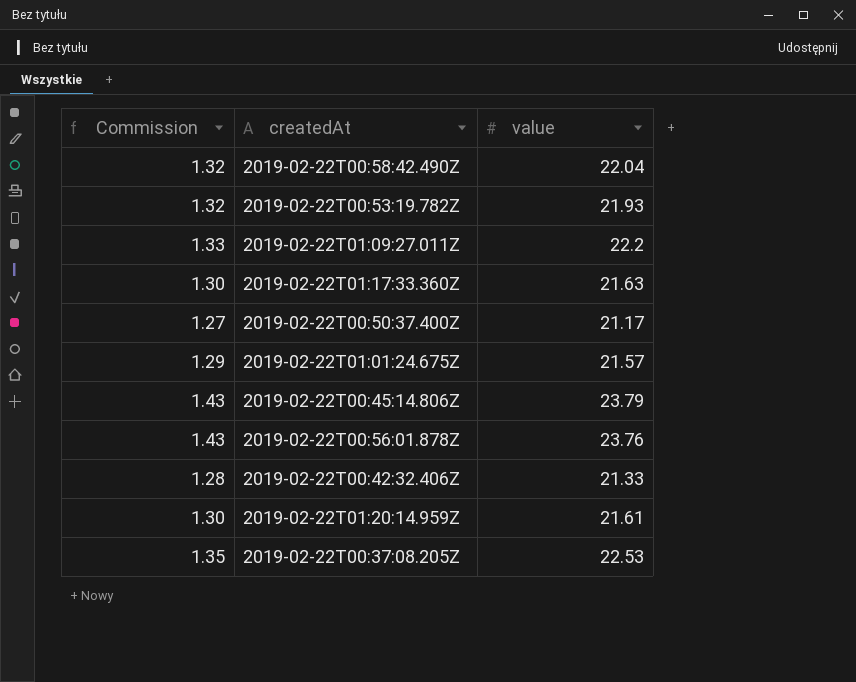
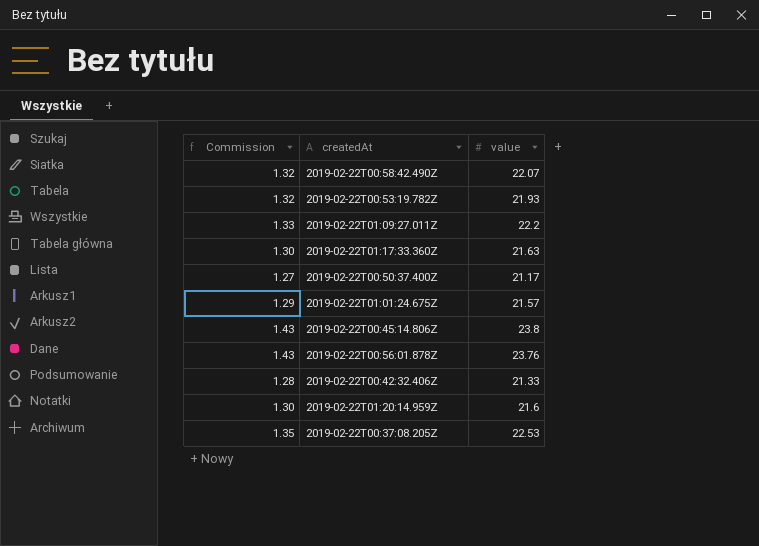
2019-02-22T00:58:42.490Z | value: 22.04 -> 22.07
2019-02-22T00:45:14.806Z | value: 23.79 -> 23.8
2019-02-22T01:20:14.959Z | value: 21.61 -> 21.6

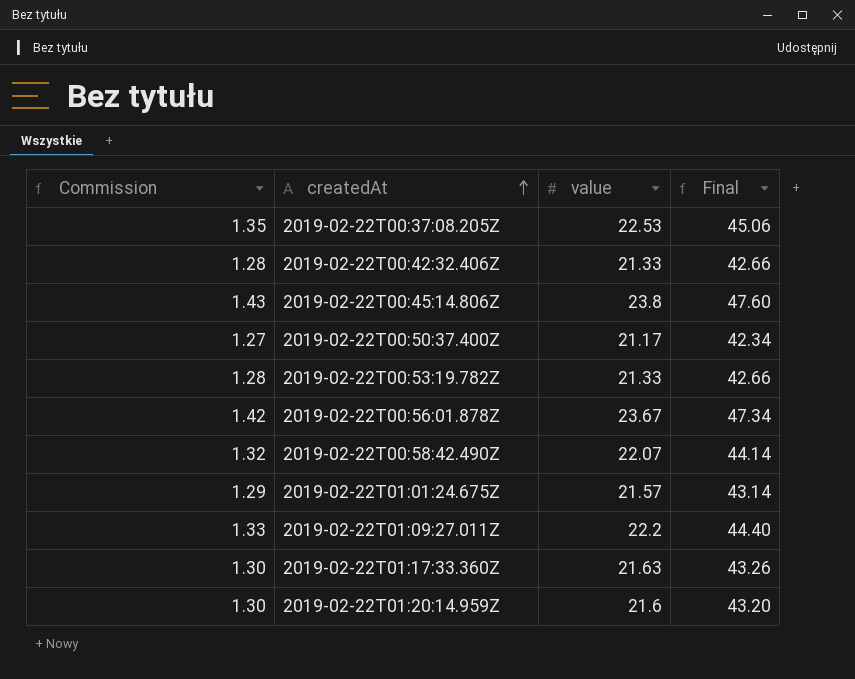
row order: none -> createdAt ascending
column Final | formula: none -> [value] * 2
2019-02-22T00:53:19.782Z | Commission: 1.32 -> 1.28
2019-02-22T00:53:19.782Z | value: 21.93 -> 21.33
2019-02-22T00:56:01.878Z | Commission: 1.43 -> 1.42
2019-02-22T00:56:01.878Z | value: 23.76 -> 23.67

